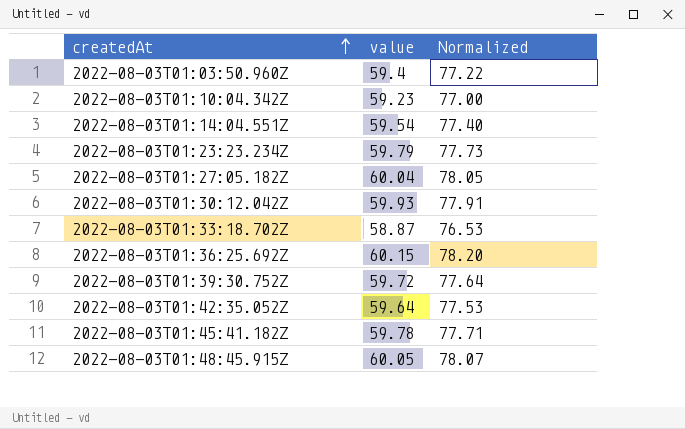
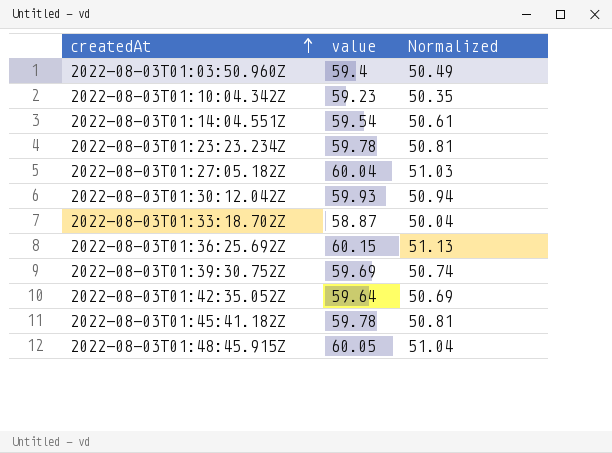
column Normalized | formula: [value] * 1.3 -> [value] * 0.85
2022-08-03T01:23:23.234Z | value: 59.79 -> 59.78
2022-08-03T01:39:30.752Z | value: 59.72 -> 59.69

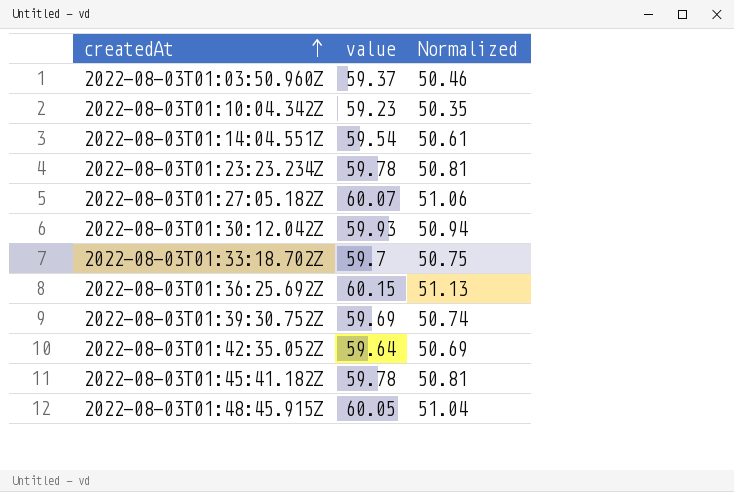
2022-08-03T01:03:50.960Z | value: 59.4 -> 59.37
2022-08-03T01:03:50.960Z | Normalized: 50.49 -> 50.46
2022-08-03T01:27:05.182Z | value: 60.04 -> 60.07
2022-08-03T01:27:05.182Z | Normalized: 51.03 -> 51.06
2022-08-03T01:33:18.702Z | value: 58.87 -> 59.7
2022-08-03T01:33:18.702Z | Normalized: 50.04 -> 50.75

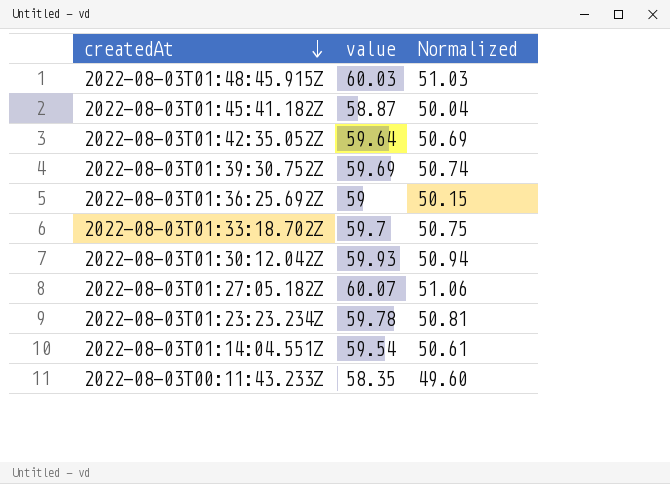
row order: createdAt ascending -> createdAt descending
row 2022-08-03T01:03:50.960Z: 59.37 | 50.46 -> none
row 2022-08-03T01:10:04.342Z: 59.23 | 50.35 -> none
2022-08-03T01:48:45.915Z | value: 60.05 -> 60.03
2022-08-03T01:48:45.915Z | Normalized: 51.04 -> 51.03
2022-08-03T01:45:41.182Z | value: 59.78 -> 58.87
2022-08-03T01:45:41.182Z | Normalized: 50.81 -> 50.04
2022-08-03T01:36:25.692Z | value: 60.15 -> 59
2022-08-03T01:36:25.692Z | Normalized: 51.13 -> 50.15
row 2022-08-03T00:11:43.233Z: none -> 58.35 | 49.60

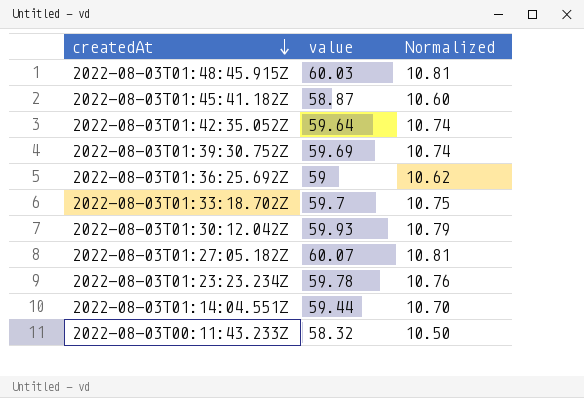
column Normalized | formula: [value] * 0.85 -> [value] * 0.18
2022-08-03T01:14:04.551Z | value: 59.54 -> 59.44
2022-08-03T00:11:43.233Z | value: 58.35 -> 58.32

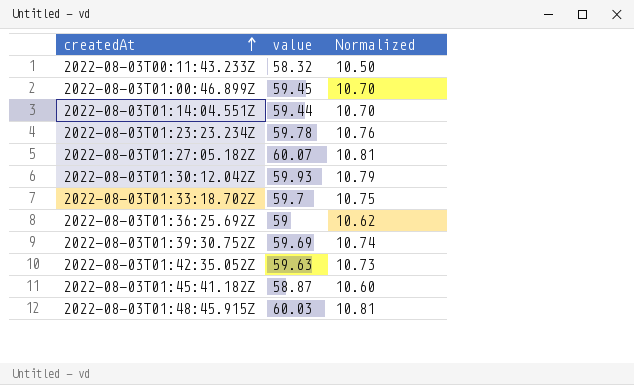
row order: createdAt descending -> createdAt ascending
row 2022-08-03T01:00:46.899Z: none -> 59.45 | 10.70
2022-08-03T01:42:35.052Z | value: 59.64 -> 59.63
2022-08-03T01:42:35.052Z | Normalized: 10.74 -> 10.73

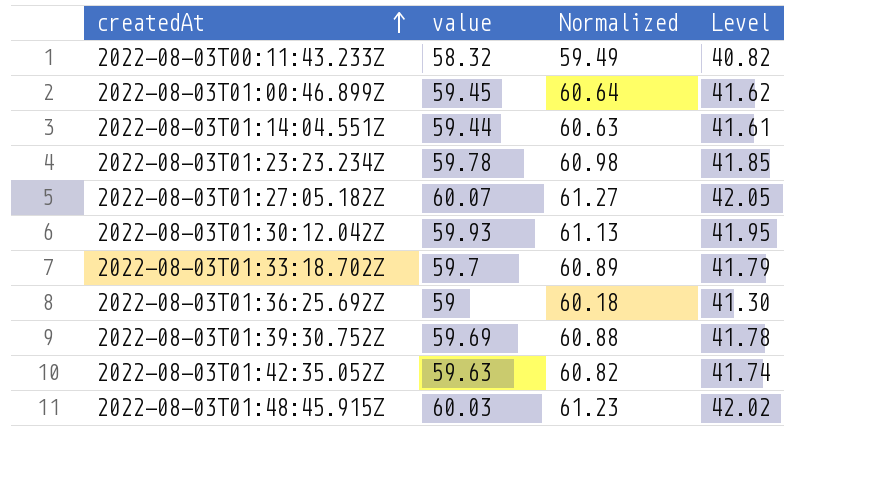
column Normalized | formula: [value] * 0.18 -> [value] * 1.02
column Level | formula: none -> [value] * 0.7
row 2022-08-03T01:45:41.182Z: 58.87 | 10.60 -> none

